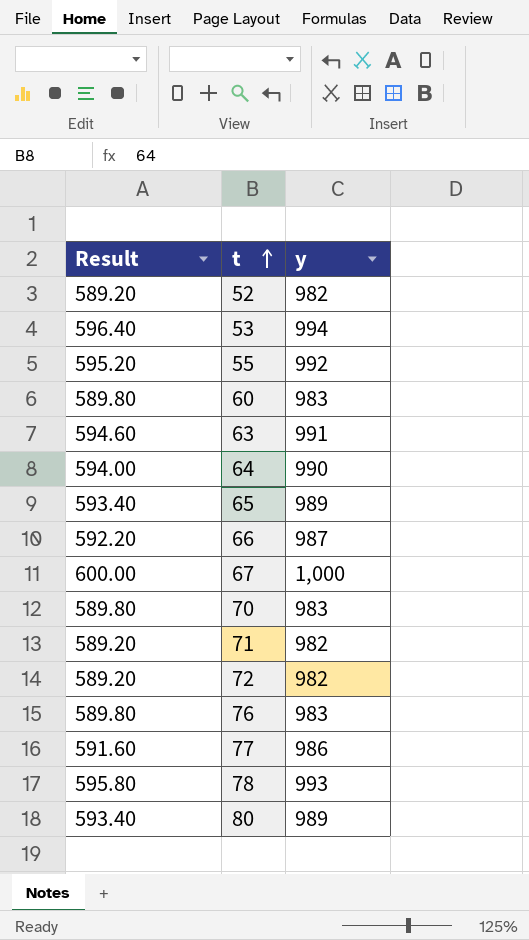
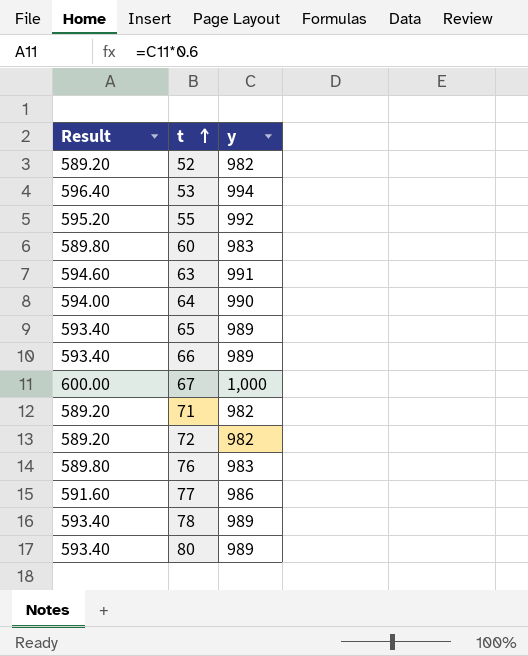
row 70: 589.80 | 983 -> none
66 | Result: 592.20 -> 593.40
66 | y: 987 -> 989
78 | Result: 595.80 -> 593.40
78 | y: 993 -> 989

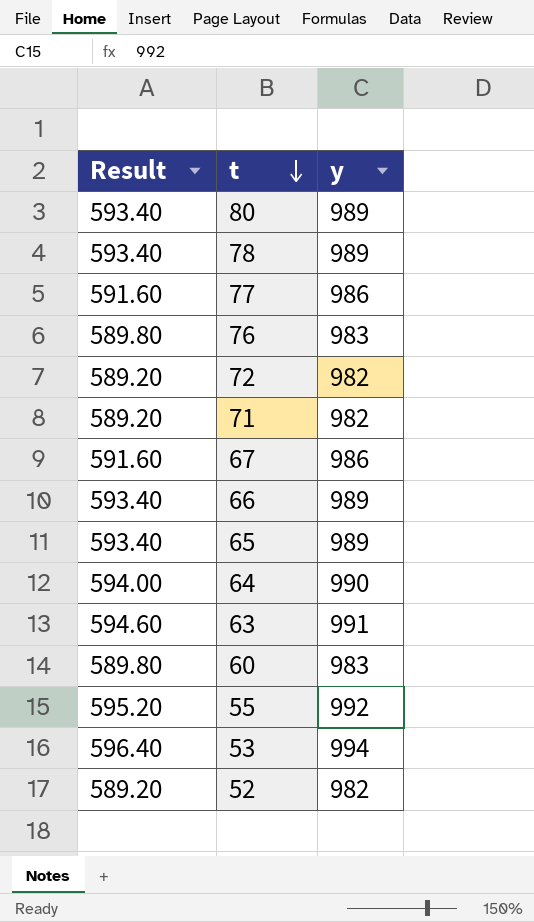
row order: t ascending -> t descending
67 | Result: 600.00 -> 591.60
67 | y: 1,000 -> 986

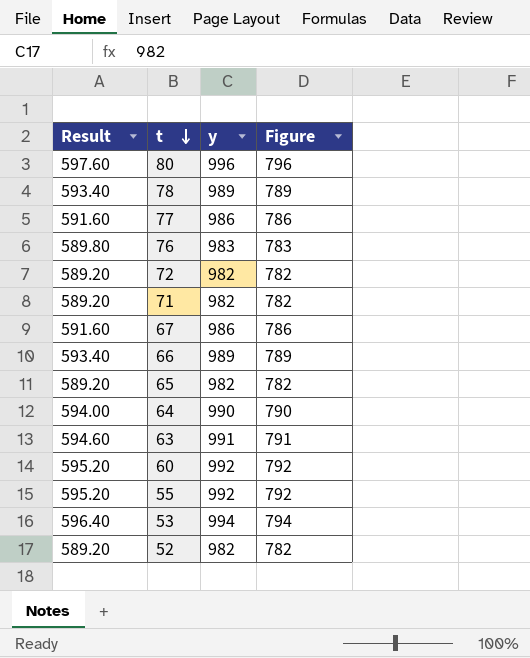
column Figure | formula: none -> [y] - 200
80 | Result: 593.40 -> 597.60
80 | y: 989 -> 996
65 | Result: 593.40 -> 589.20
65 | y: 989 -> 982
60 | Result: 589.80 -> 595.20
60 | y: 983 -> 992

